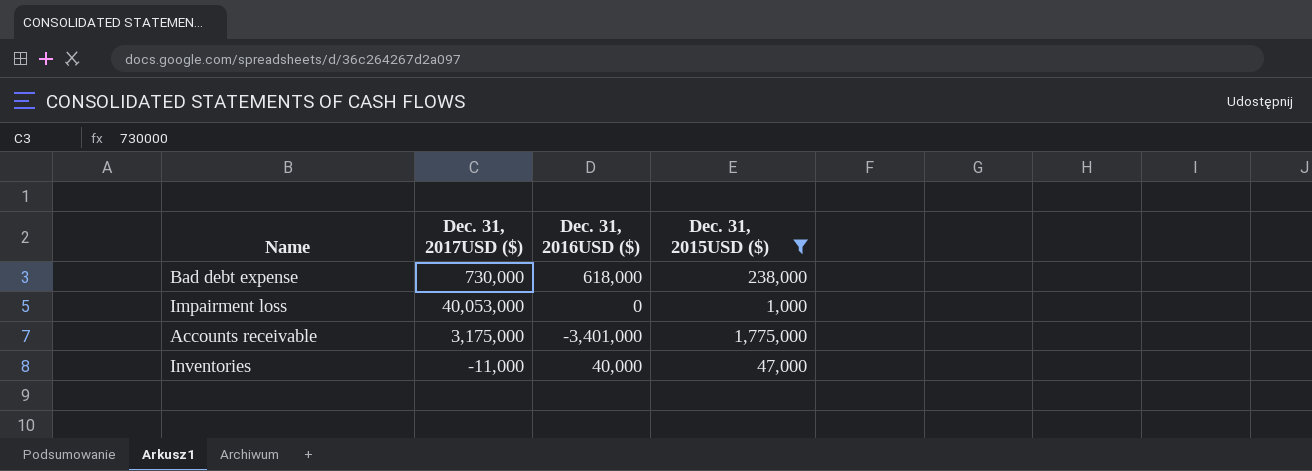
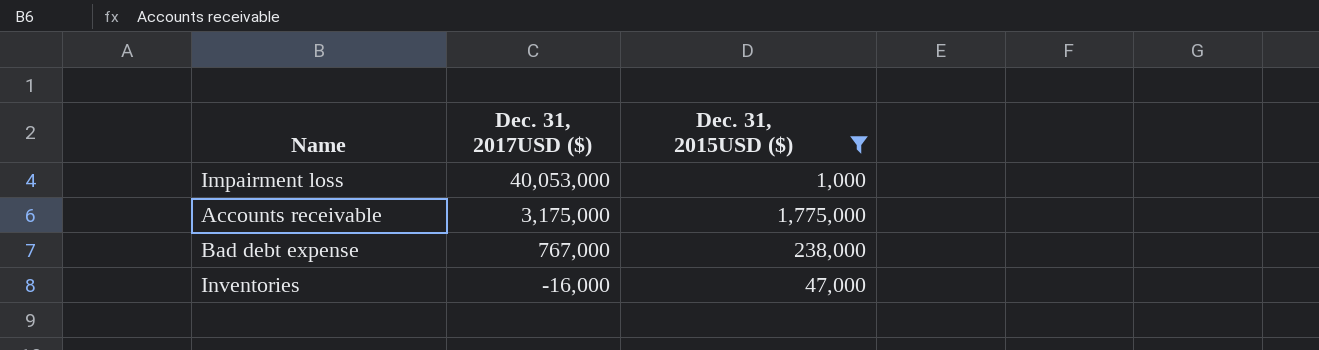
row order: none -> Dec. 31, 2017USD ($) descending
column Dec. 31, 2016USD ($) | position: 3 -> none
Bad debt expense | Dec. 31, 2017USD ($): 730,000 -> 767,000
Inventories | Dec. 31, 2017USD ($): -11,000 -> -16,000

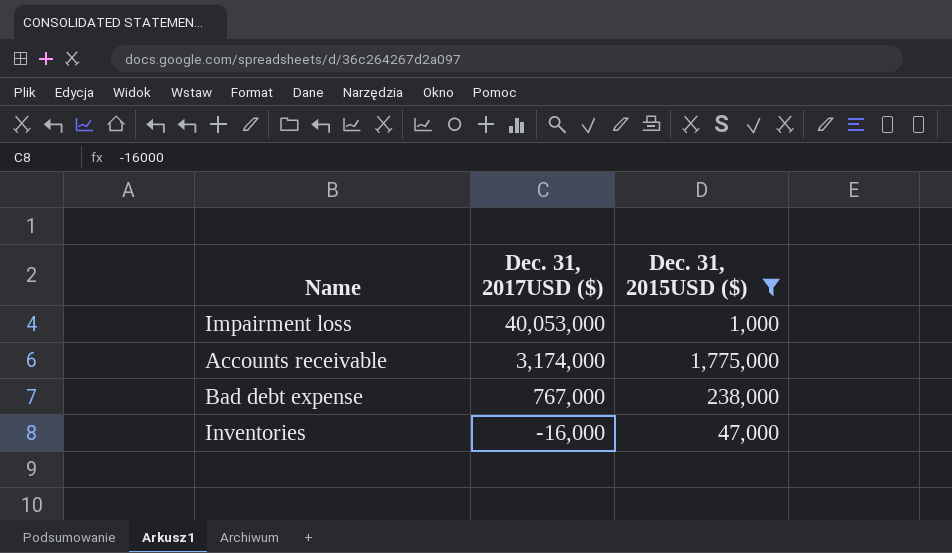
Accounts receivable | Dec. 31, 2017USD ($): 3,175,000 -> 3,174,000

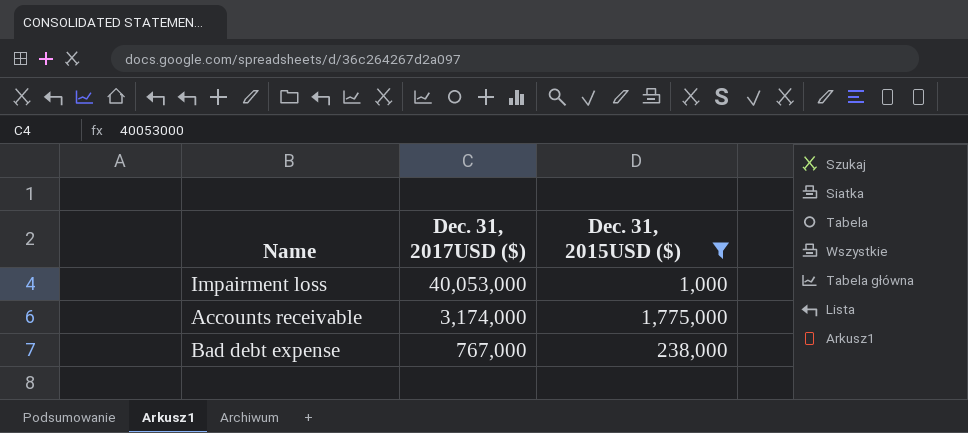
row Inventories: -16,000 | 47,000 -> none

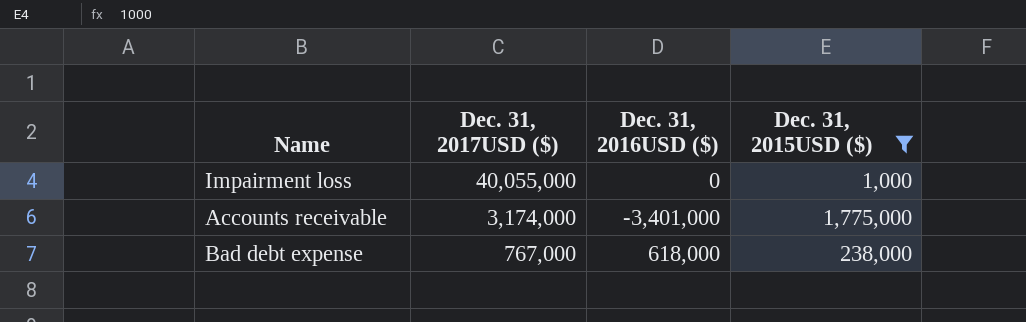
column Dec. 31, 2016USD ($) | position: none -> 3
Impairment loss | Dec. 31, 2017USD ($): 40,053,000 -> 40,055,000

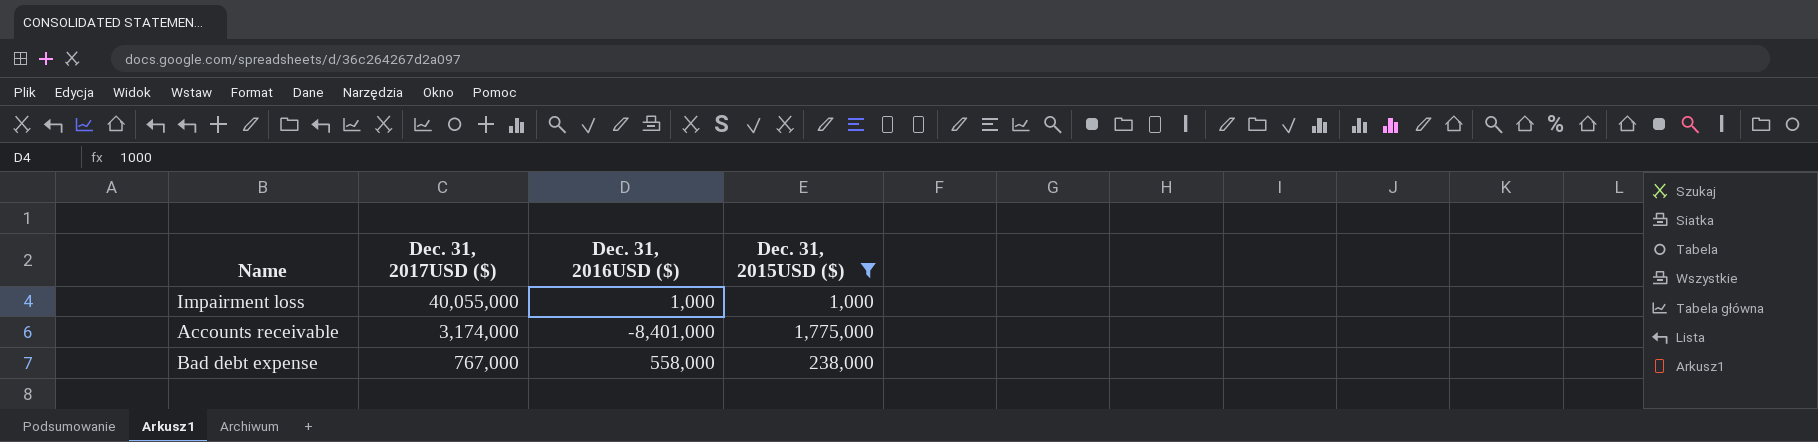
Impairment loss | Dec. 31, 2016USD ($): 0 -> 1,000
Accounts receivable | Dec. 31, 2016USD ($): -3,401,000 -> -8,401,000
Bad debt expense | Dec. 31, 2016USD ($): 618,000 -> 558,000

